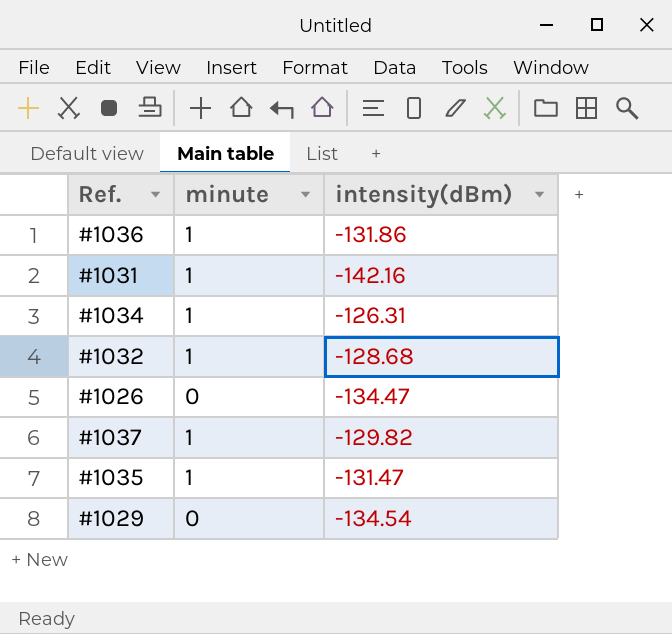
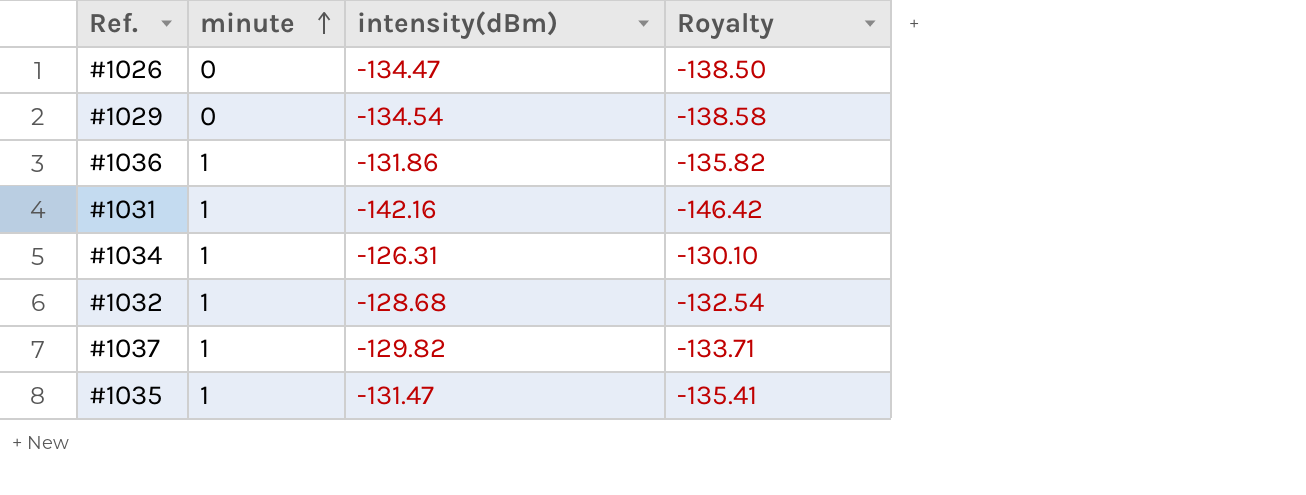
row order: none -> minute ascending
column Royalty | formula: none -> [intensity(dBm)] * 1.03

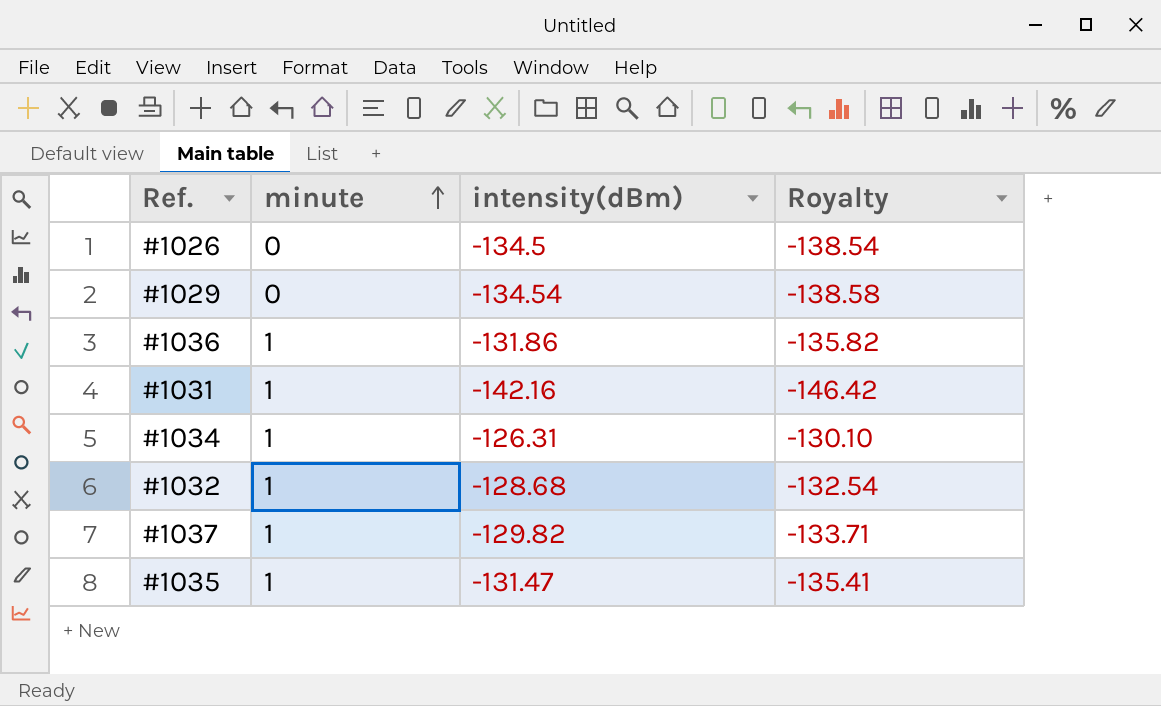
#1026 | intensity(dBm): -134.47 -> -134.5
#1026 | Royalty: -138.50 -> -138.54

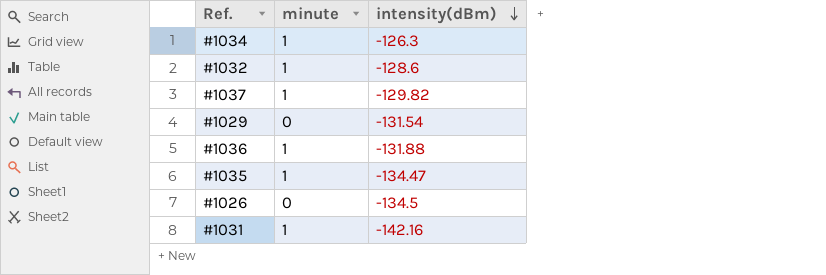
row order: minute ascending -> intensity(dBm) descending
column Royalty | formula: [intensity(dBm)] * 1.03 -> none
#1034 | intensity(dBm): -126.31 -> -126.3
#1032 | intensity(dBm): -128.68 -> -128.6
#1029 | intensity(dBm): -134.54 -> -131.54
#1036 | intensity(dBm): -131.86 -> -131.88
#1035 | intensity(dBm): -131.47 -> -134.47

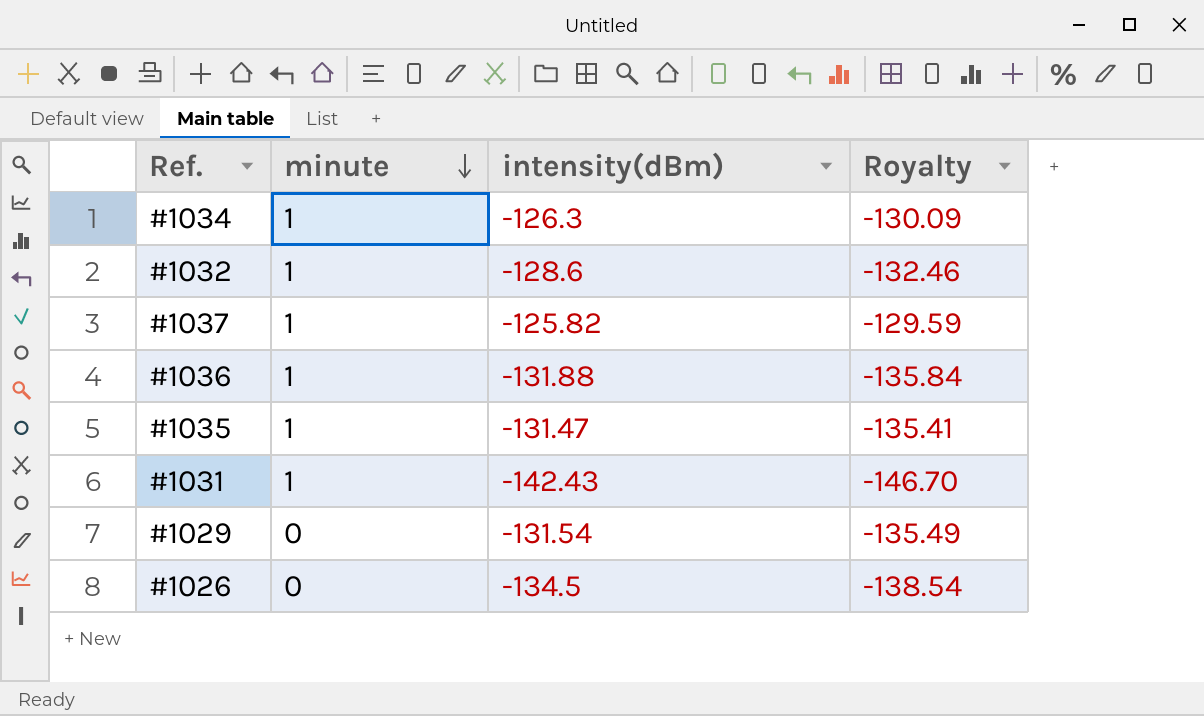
row order: intensity(dBm) descending -> minute descending
column Royalty | formula: none -> [intensity(dBm)] * 1.03
#1037 | intensity(dBm): -129.82 -> -125.82
#1035 | intensity(dBm): -134.47 -> -131.47
#1031 | intensity(dBm): -142.16 -> -142.43

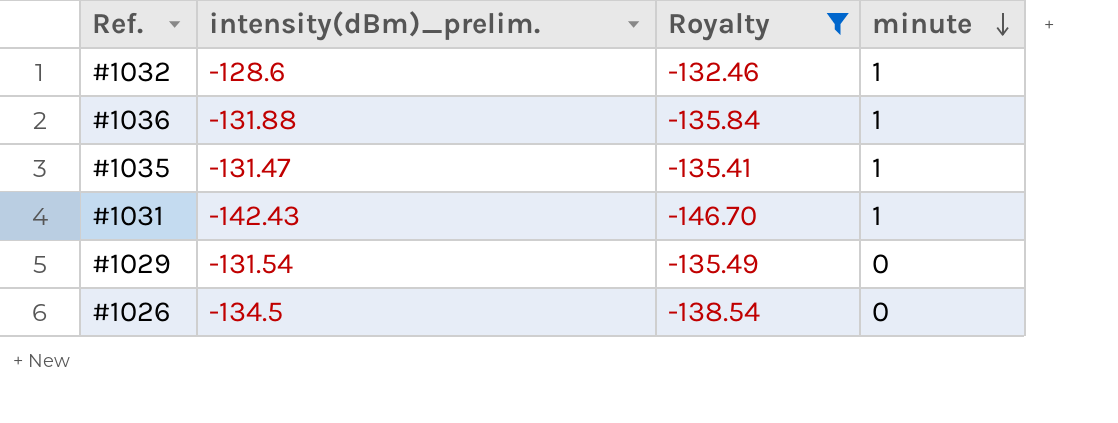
filter: none -> Royalty <= -132.46
column name: intensity(dBm) -> intensity(dBm)_prelim.
column minute | position: 2 -> 4

